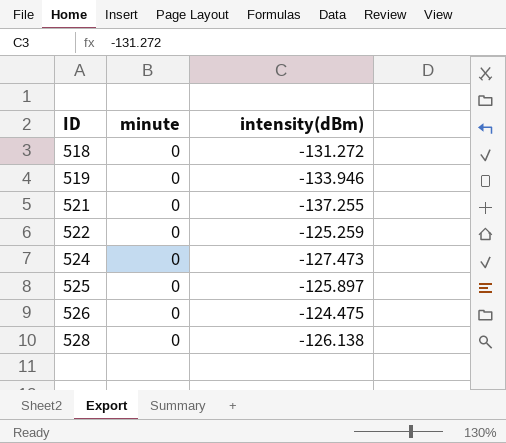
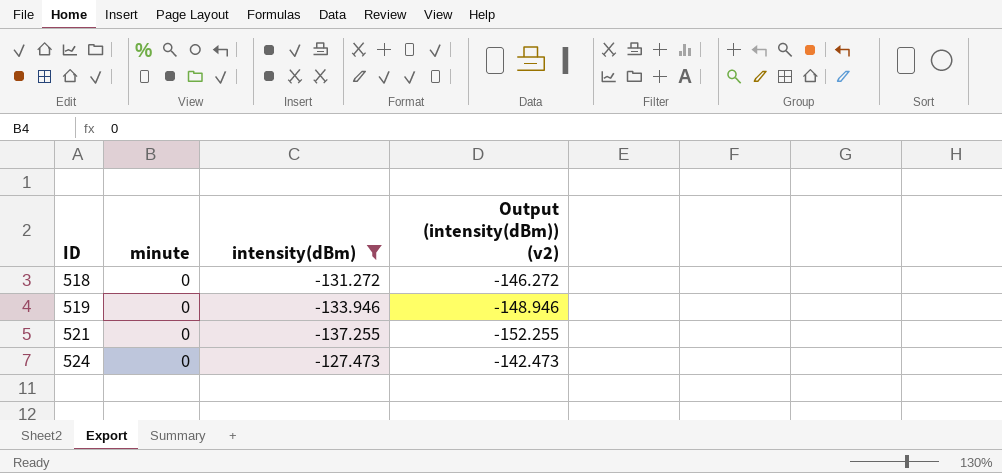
filter: none -> intensity(dBm) <= -127.473
column Output (intensity(dBm)) (v2) | formula: none -> [intensity(dBm)] - 15

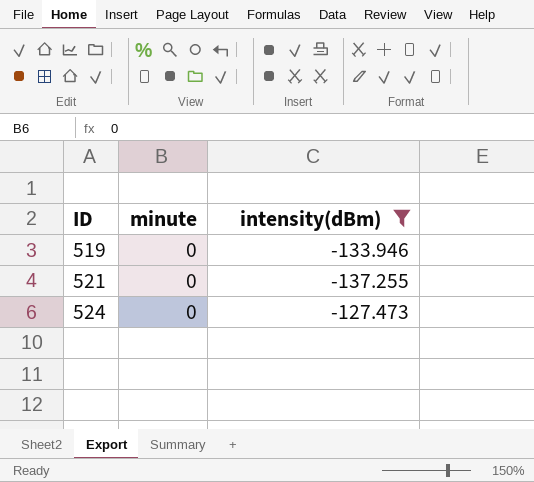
column Output (intensity(dBm)) (v2) | formula: [intensity(dBm)] - 15 -> none
row 518: 0 | -131.272 | -146.272 -> none

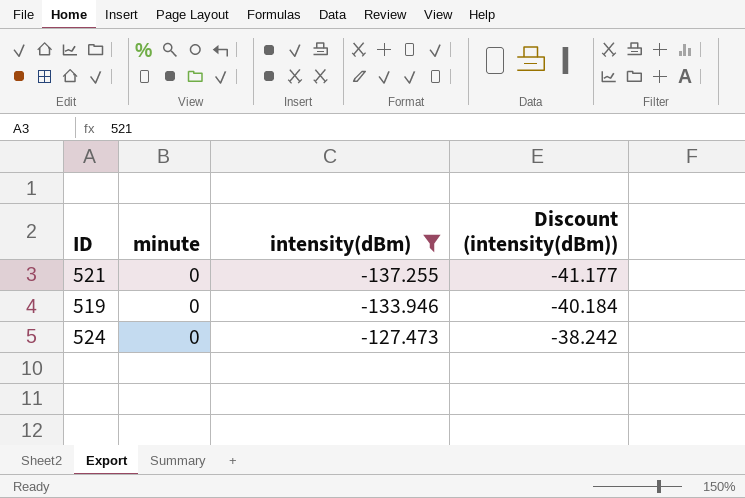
row order: ID ascending -> intensity(dBm) ascending
column Discount (intensity(dBm)) | formula: none -> [intensity(dBm)] * 0.3

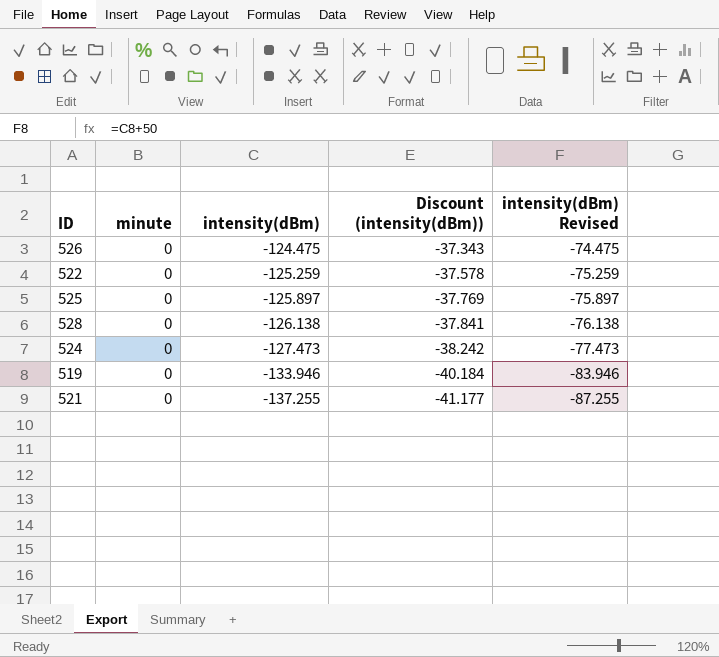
filter: intensity(dBm) <= -127.473 -> none
row order: intensity(dBm) ascending -> intensity(dBm) descending
column intensity(dBm) Revised | formula: none -> [intensity(dBm)] + 50

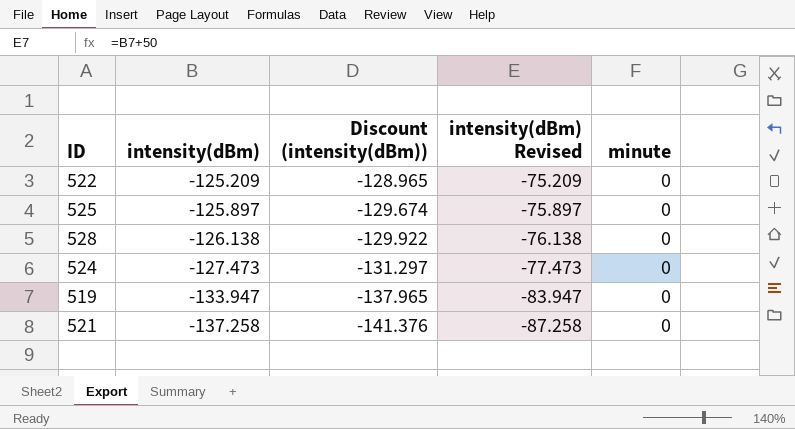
column Discount (intensity(dBm)) | formula: [intensity(dBm)] * 0.3 -> [intensity(dBm)] * 1.03
column minute | position: 2 -> 5
row 526: 0 | -124.475 | -37.343 | -74.475 -> none
522 | intensity(dBm): -125.259 -> -125.209
522 | intensity(dBm) Revised: -75.259 -> -75.209
519 | intensity(dBm): -133.946 -> -133.947
519 | intensity(dBm) Revised: -83.946 -> -83.947
521 | intensity(dBm): -137.255 -> -137.258
521 | intensity(dBm) Revised: -87.255 -> -87.258

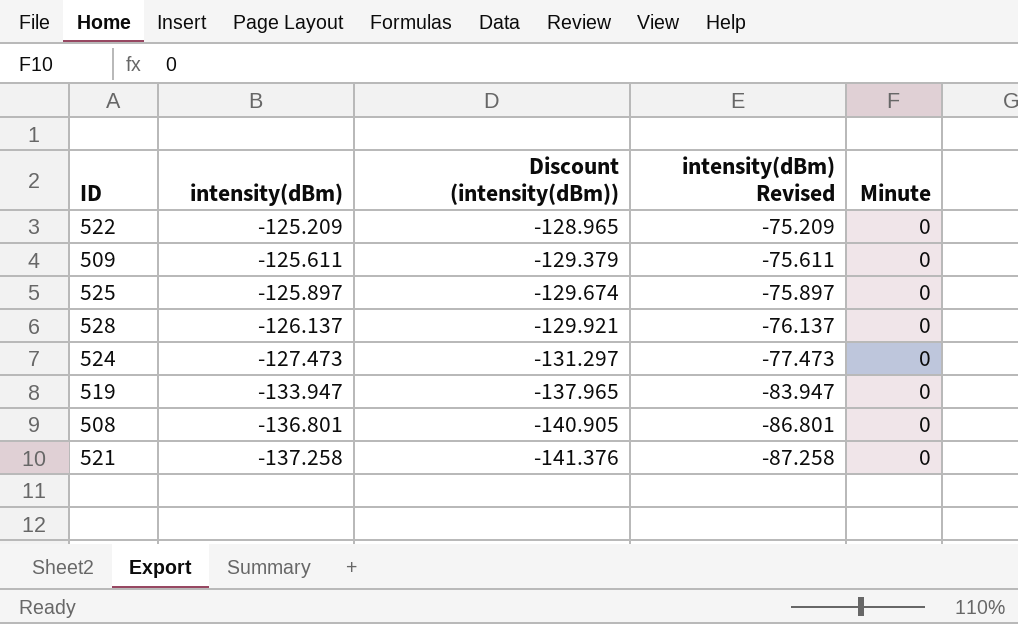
column name: minute -> Minute
row 509: none -> -125.611 | -129.379 | -75.611 | 0
528 | intensity(dBm): -126.138 -> -126.137
528 | Discount (intensity(dBm)): -129.922 -> -129.921
528 | intensity(dBm) Revised: -76.138 -> -76.137
row 508: none -> -136.801 | -140.905 | -86.801 | 0

